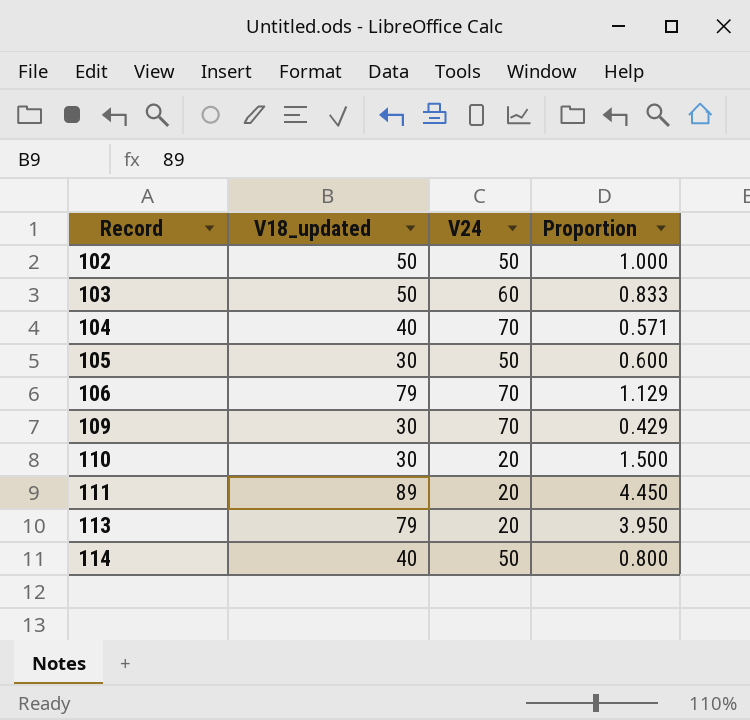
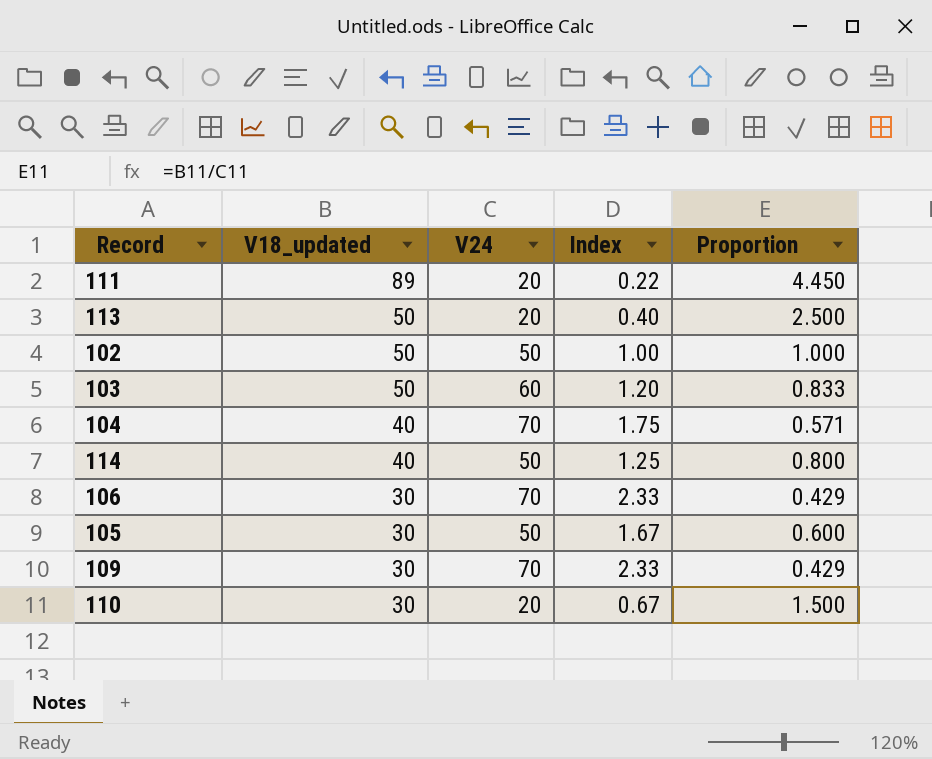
row order: Record ascending -> V18_updated descending
column Index | formula: none -> [V24] / [V18_updated]
113 | V18_updated: 79 -> 50
113 | Proportion: 3.950 -> 2.500
106 | V18_updated: 79 -> 30
106 | Proportion: 1.129 -> 0.429

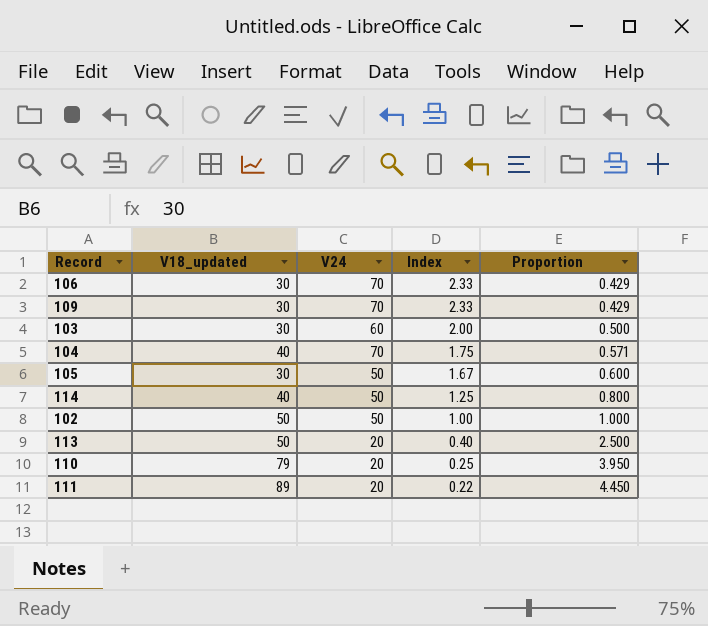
row order: V18_updated descending -> Index descending
103 | V18_updated: 50 -> 30
103 | Index: 1.20 -> 2.00
103 | Proportion: 0.833 -> 0.500
110 | V18_updated: 30 -> 79
110 | Index: 0.67 -> 0.25
110 | Proportion: 1.500 -> 3.950

